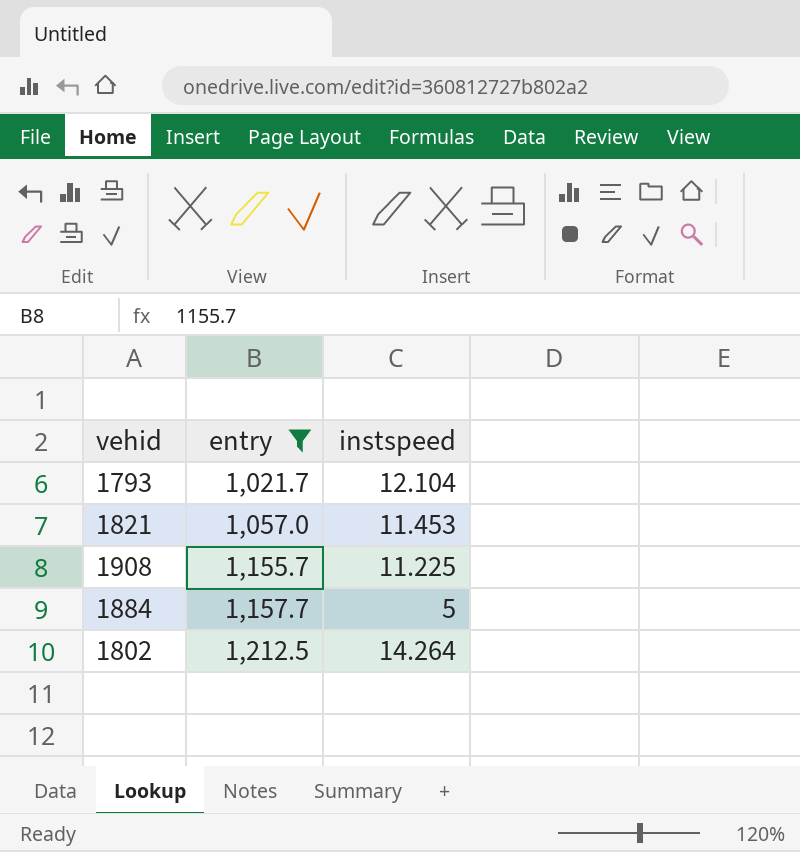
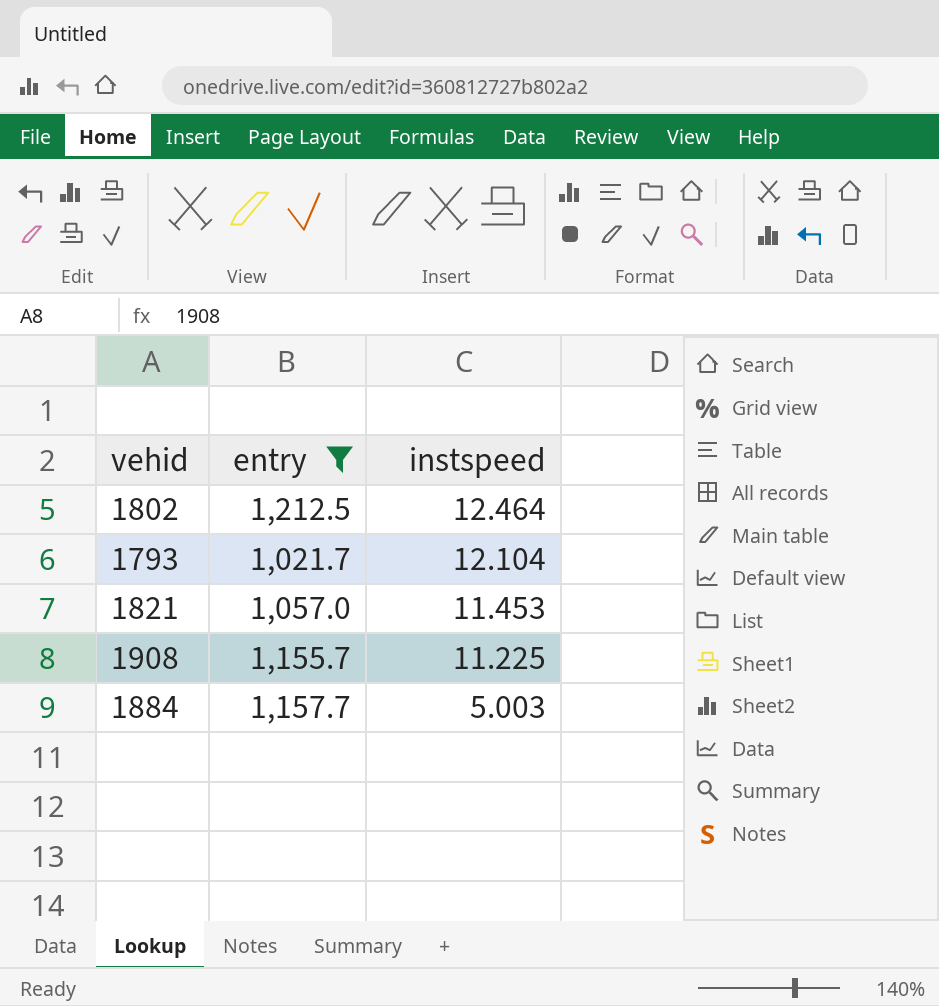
row order: entry ascending -> instspeed descending
1802 | instspeed: 14.264 -> 12.464
1884 | instspeed: 5 -> 5.003

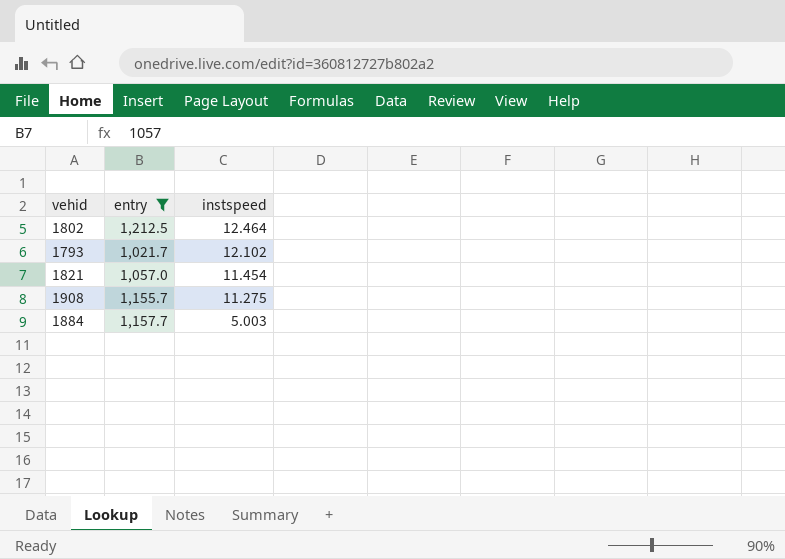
1793 | instspeed: 12.104 -> 12.102
1821 | instspeed: 11.453 -> 11.454
1908 | instspeed: 11.225 -> 11.275

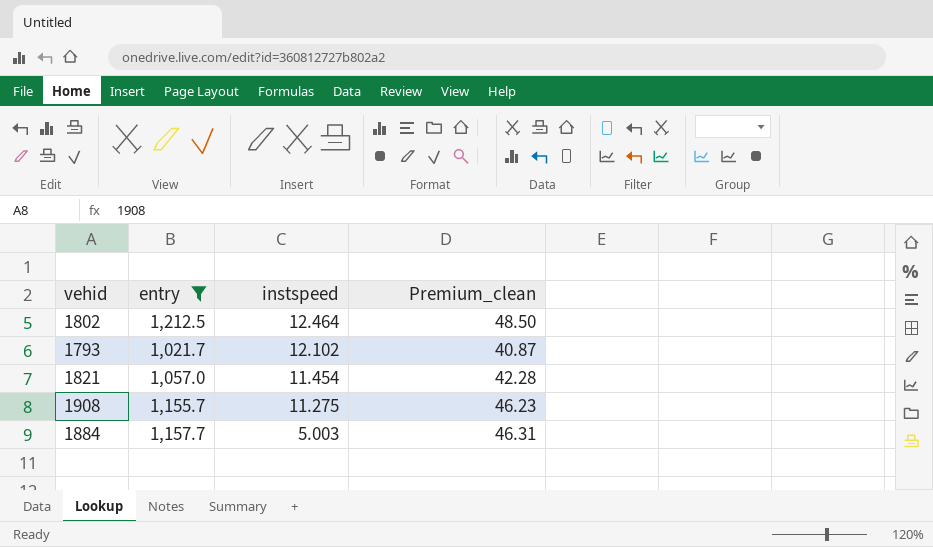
column Premium_clean | formula: none -> [entry] * 0.04

